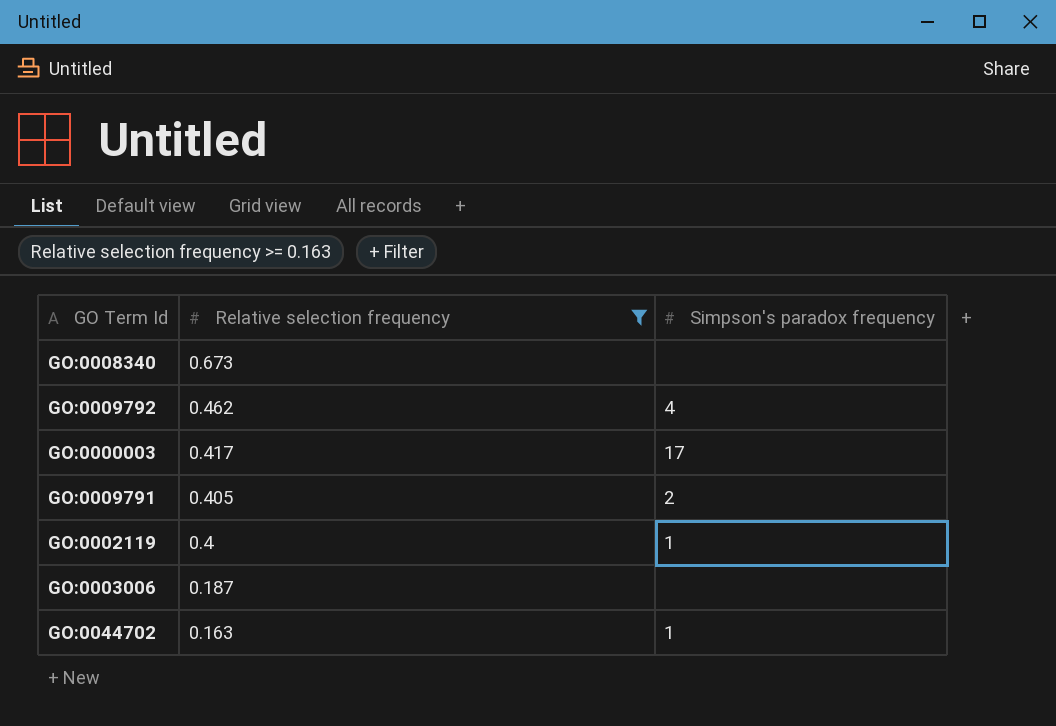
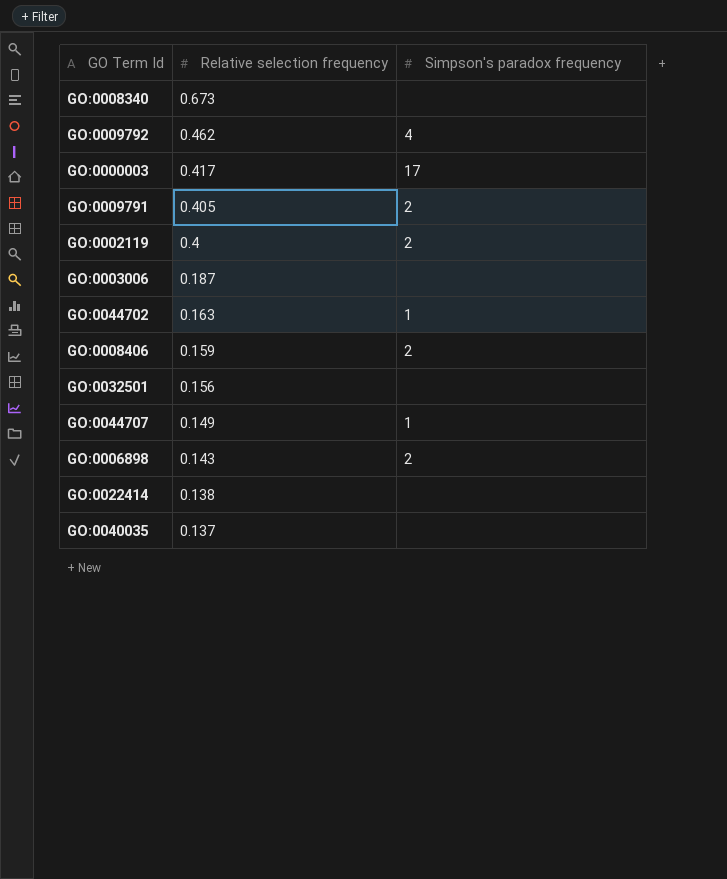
filter: Relative selection frequency >= 0.163 -> none
GO:0002119 | Simpson's paradox frequency: 1 -> 2

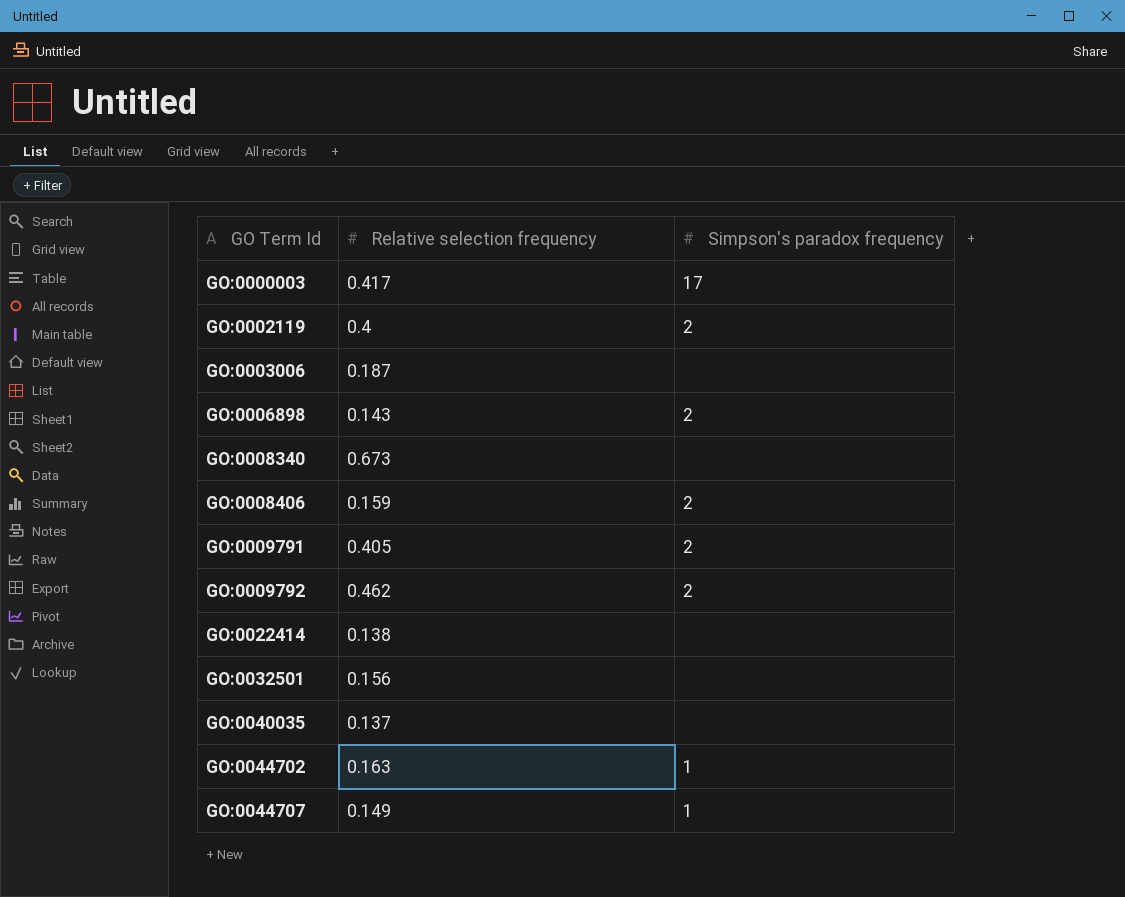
row order: Relative selection frequency descending -> GO Term Id ascending
GO:0009792 | Simpson's paradox frequency: 4 -> 2

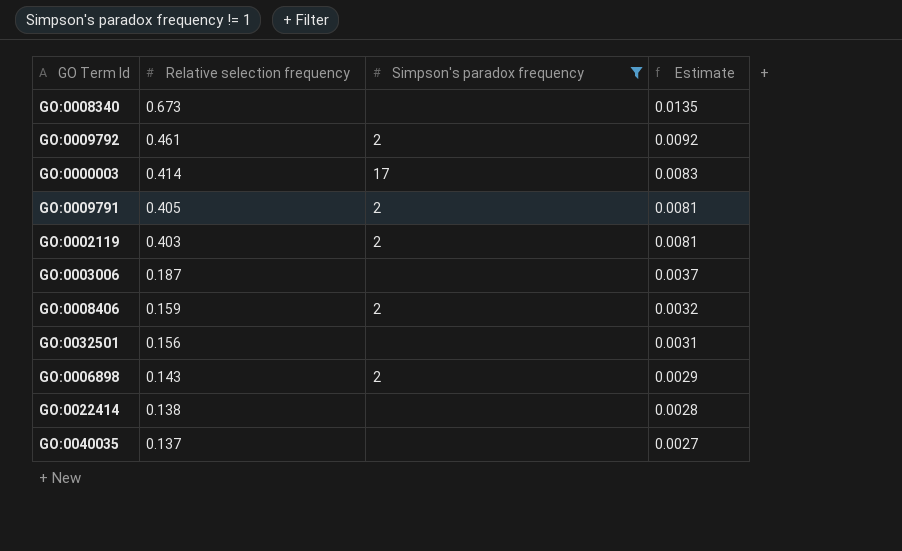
filter: none -> Simpson's paradox frequency != 1
row order: GO Term Id ascending -> Relative selection frequency descending
column Estimate | formula: none -> [Relative selection frequency] * 0.02
GO:0009792 | Relative selection frequency: 0.462 -> 0.461
GO:0000003 | Relative selection frequency: 0.417 -> 0.414
GO:0002119 | Relative selection frequency: 0.4 -> 0.403

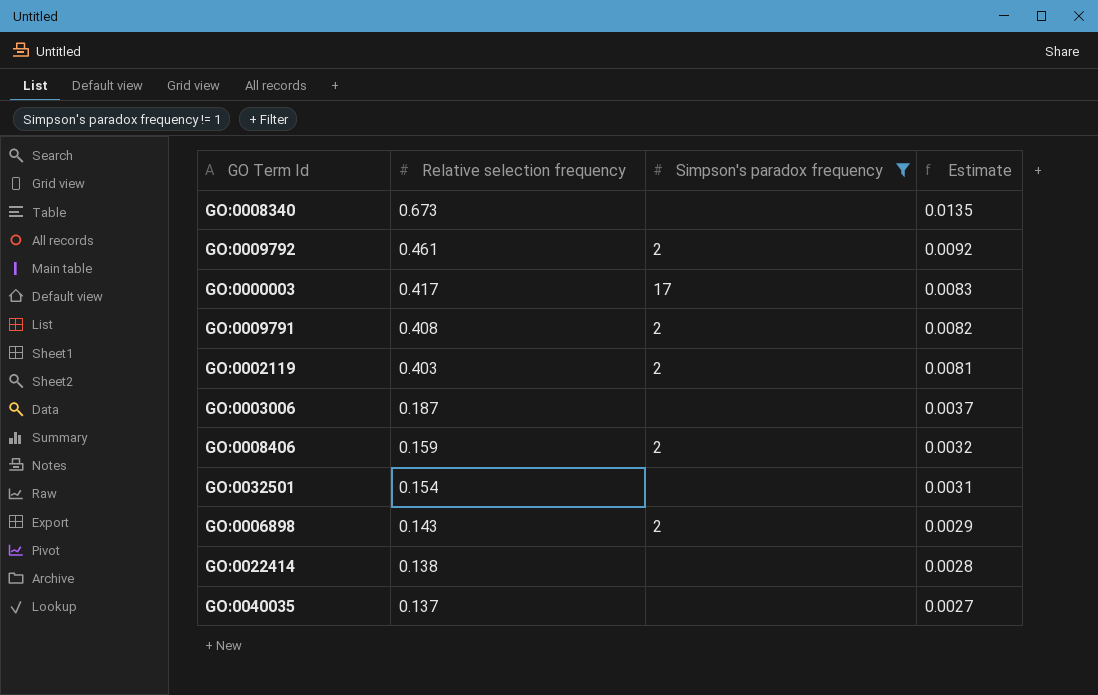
GO:0000003 | Relative selection frequency: 0.414 -> 0.417
GO:0009791 | Relative selection frequency: 0.405 -> 0.408
GO:0009791 | Estimate: 0.0081 -> 0.0082
GO:0032501 | Relative selection frequency: 0.156 -> 0.154

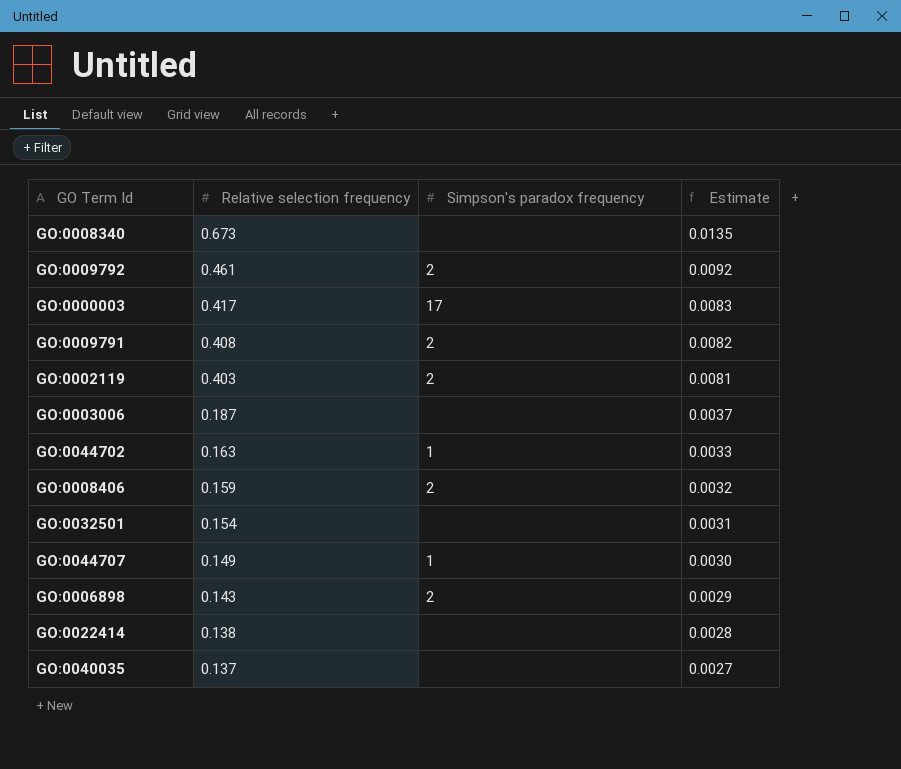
filter: Simpson's paradox frequency != 1 -> none

